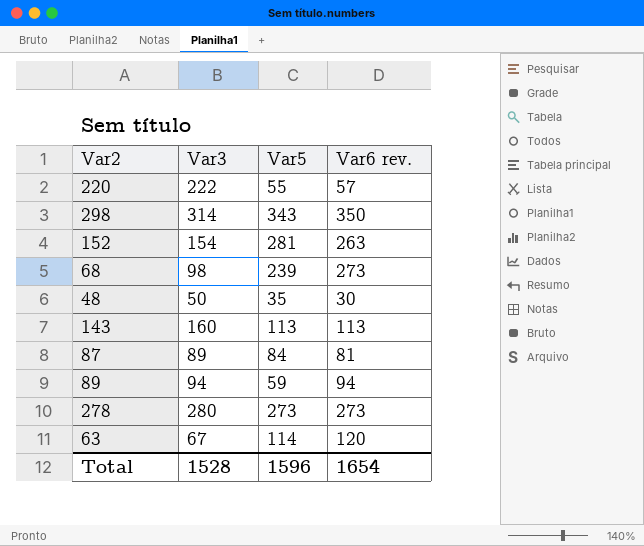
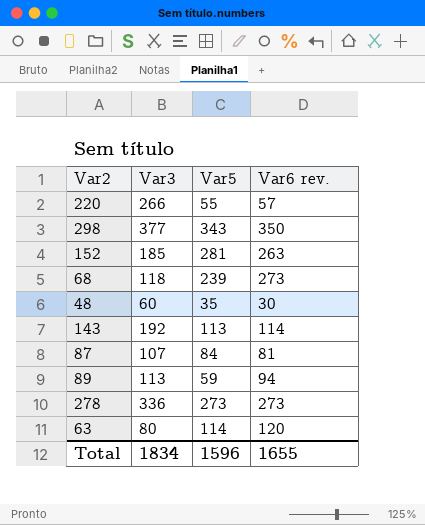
220 | Var3: 222 -> 266
298 | Var3: 314 -> 377
152 | Var3: 154 -> 185
68 | Var3: 98 -> 118
48 | Var3: 50 -> 60
143 | Var3: 160 -> 192
143 | Var6 rev.: 113 -> 114
87 | Var3: 89 -> 107
89 | Var3: 94 -> 113
278 | Var3: 280 -> 336
63 | Var3: 67 -> 80
Total | Var3: 1528 -> 1834
Total | Var6 rev.: 1654 -> 1655

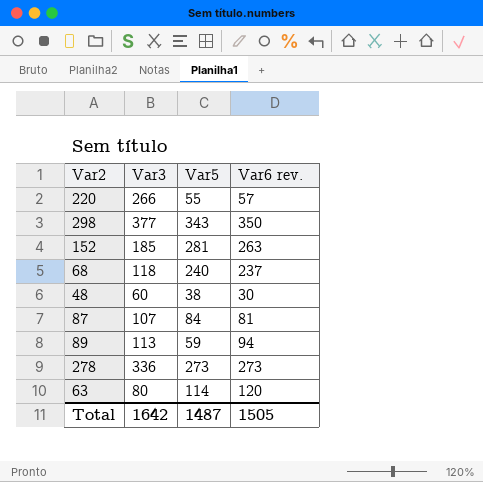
row 143: 192 | 113 | 114 -> none
68 | Var5: 239 -> 240
68 | Var6 rev.: 273 -> 237
48 | Var5: 35 -> 38
Total | Var3: 1834 -> 1642
Total | Var5: 1596 -> 1487
Total | Var6 rev.: 1655 -> 1505

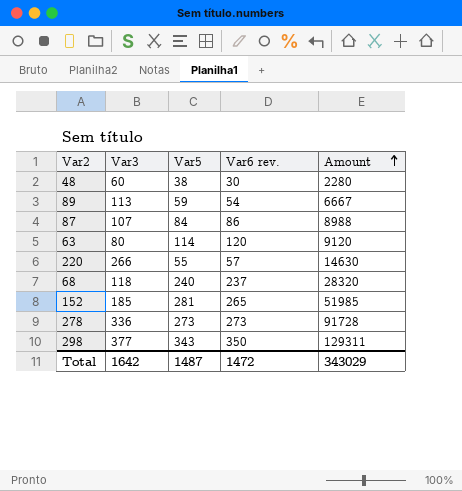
row order: none -> Amount ascending
column Amount | formula: none -> [Var3] * [Var5]
89 | Var6 rev.: 94 -> 54
87 | Var6 rev.: 81 -> 86
152 | Var6 rev.: 263 -> 265
Total | Var6 rev.: 1505 -> 1472

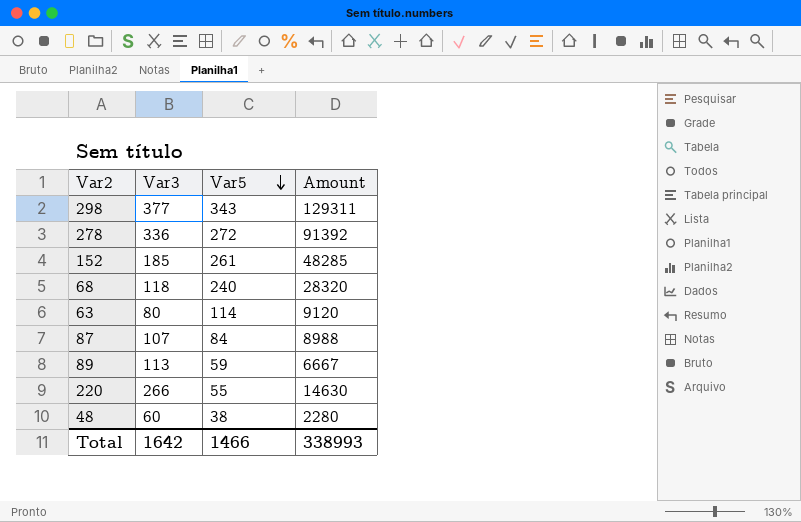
row order: Amount ascending -> Var5 descending
column Var6 rev. | position: 4 -> none
278 | Var5: 273 -> 272
278 | Amount: 91728 -> 91392
152 | Var5: 281 -> 261
152 | Amount: 51985 -> 48285
Total | Var5: 1487 -> 1466
Total | Amount: 343029 -> 338993

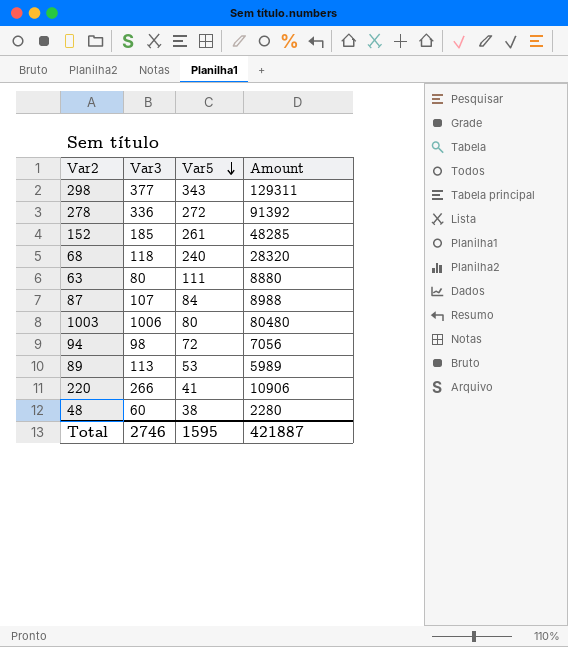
63 | Var5: 114 -> 111
63 | Amount: 9120 -> 8880
row 1003: none -> 1006 | 80 | 80480
row 94: none -> 98 | 72 | 7056
89 | Var5: 59 -> 53
89 | Amount: 6667 -> 5989
220 | Var5: 55 -> 41
220 | Amount: 14630 -> 10906
Total | Var3: 1642 -> 2746
Total | Var5: 1466 -> 1595
Total | Amount: 338993 -> 421887

